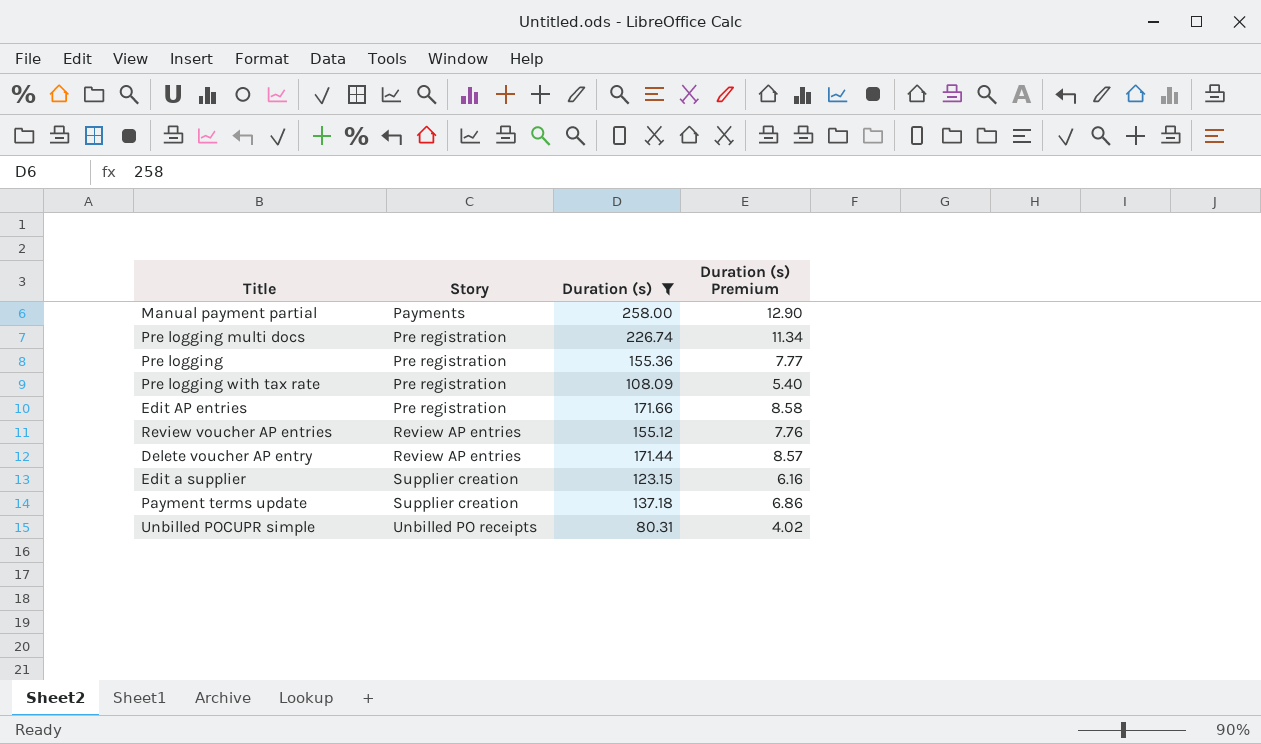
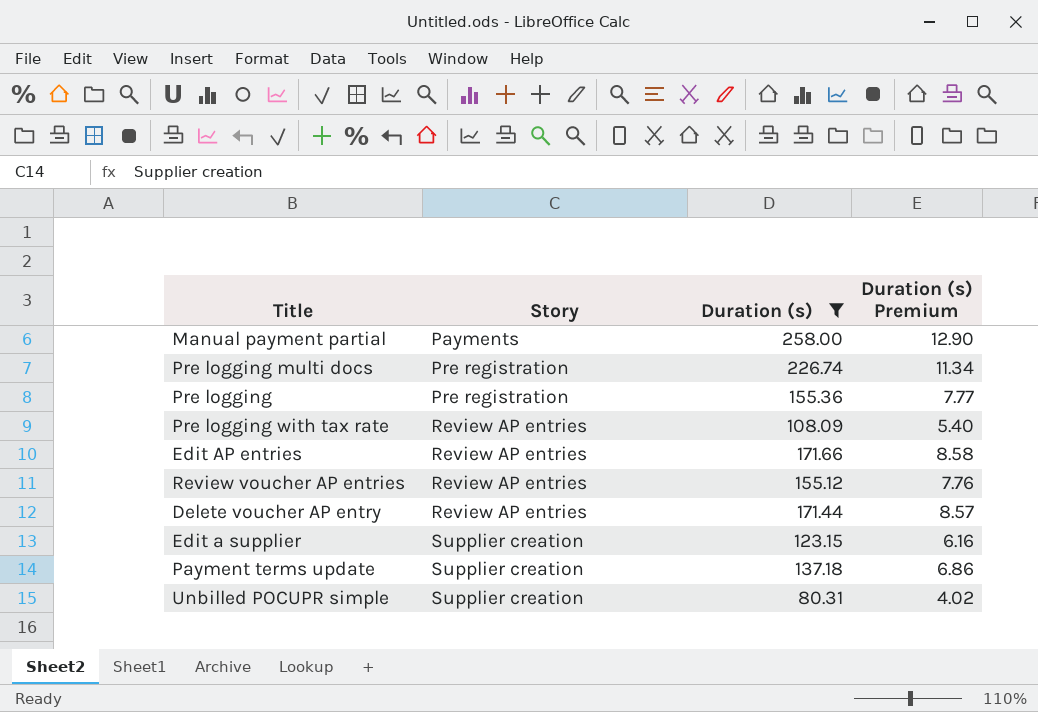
Pre logging with tax rate | Story: Pre registration -> Review AP entries
Edit AP entries | Story: Pre registration -> Review AP entries
Unbilled POCUPR simple | Story: Unbilled PO receipts -> Supplier creation

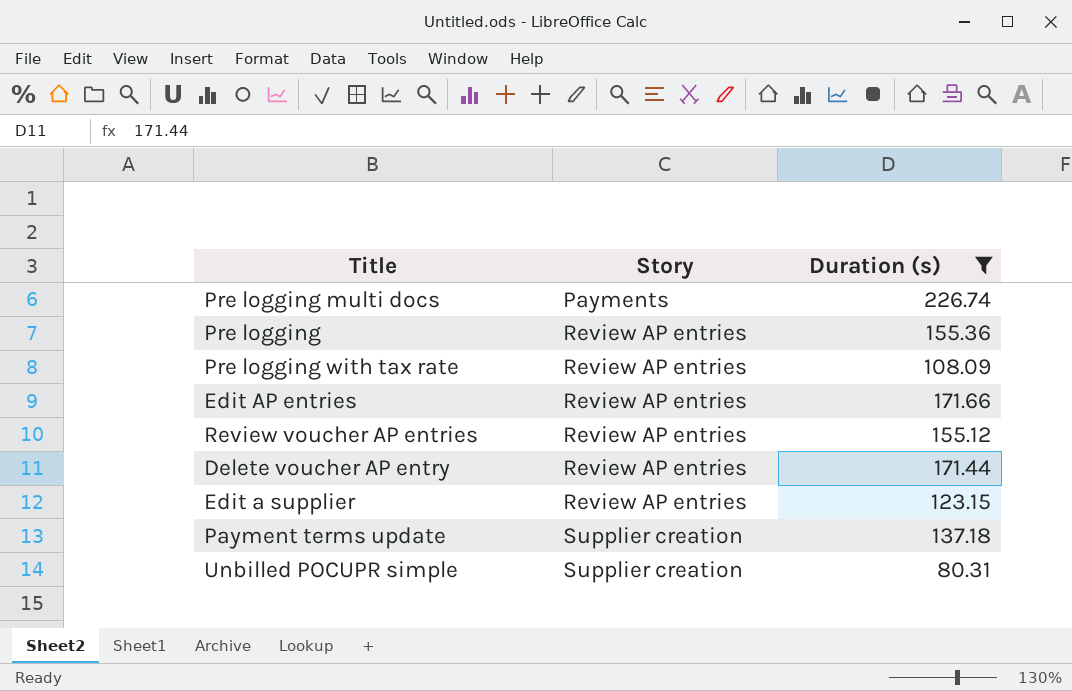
column Duration (s) Premium | formula: [Duration (s)] * 0.05 -> none
row Manual payment partial: Payments | 258.00 | 12.90 -> none
Pre logging multi docs | Story: Pre registration -> Payments
Pre logging | Story: Pre registration -> Review AP entries
Edit a supplier | Story: Supplier creation -> Review AP entries

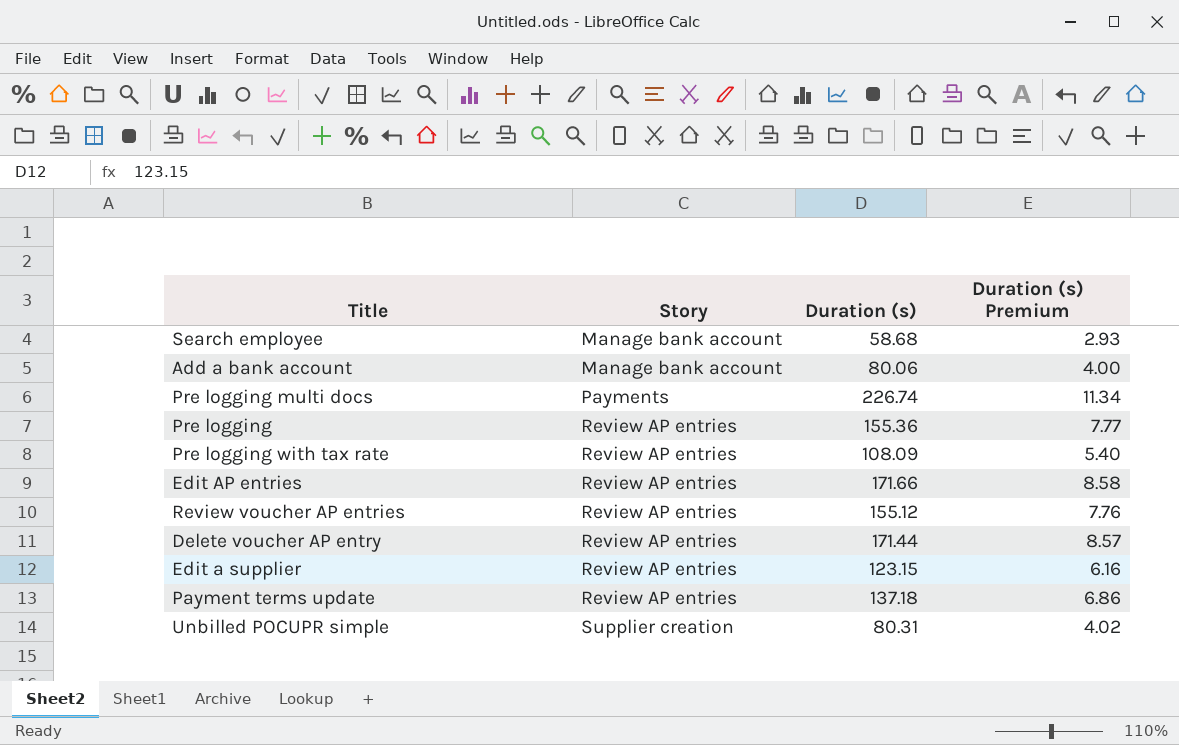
filter: Duration (s) >= 80.31 -> none
column Duration (s) Premium | formula: none -> [Duration (s)] * 0.05
Payment terms update | Story: Supplier creation -> Review AP entries

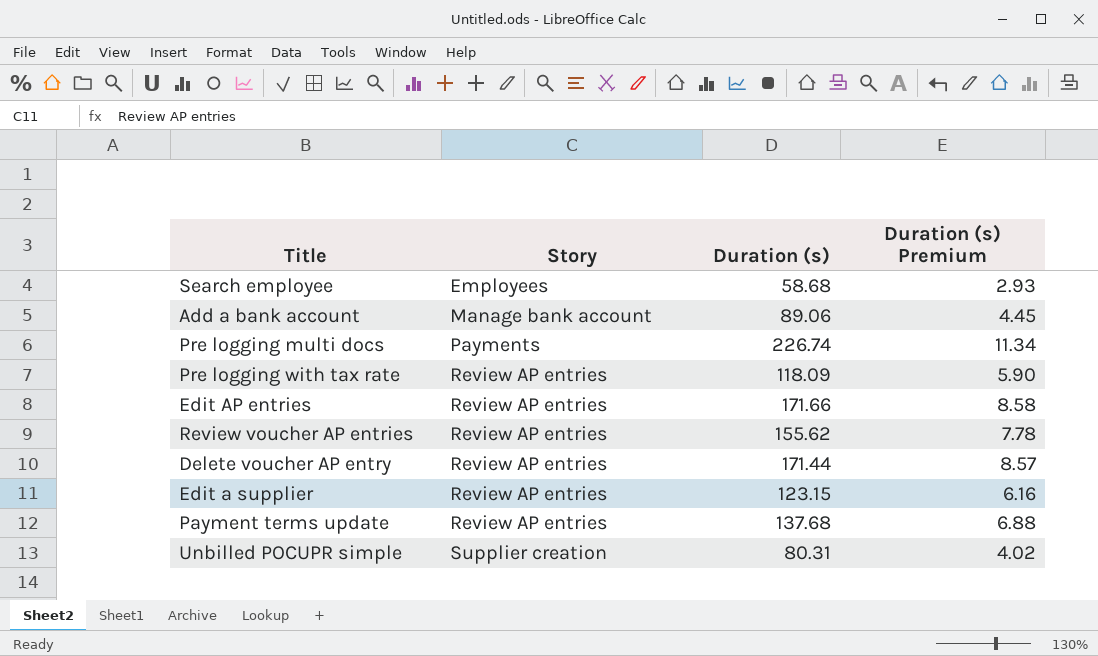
row Pre logging: Review AP entries | 155.36 | 7.77 -> none
Search employee | Story: Manage bank account -> Employees
Add a bank account | Duration (s): 80.06 -> 89.06
Add a bank account | Duration (s) Premium: 4.00 -> 4.45
Pre logging with tax rate | Duration (s): 108.09 -> 118.09
Pre logging with tax rate | Duration (s) Premium: 5.40 -> 5.90
Review voucher AP entries | Duration (s): 155.12 -> 155.62
Review voucher AP entries | Duration (s) Premium: 7.76 -> 7.78
Payment terms update | Duration (s): 137.18 -> 137.68
Payment terms update | Duration (s) Premium: 6.86 -> 6.88

